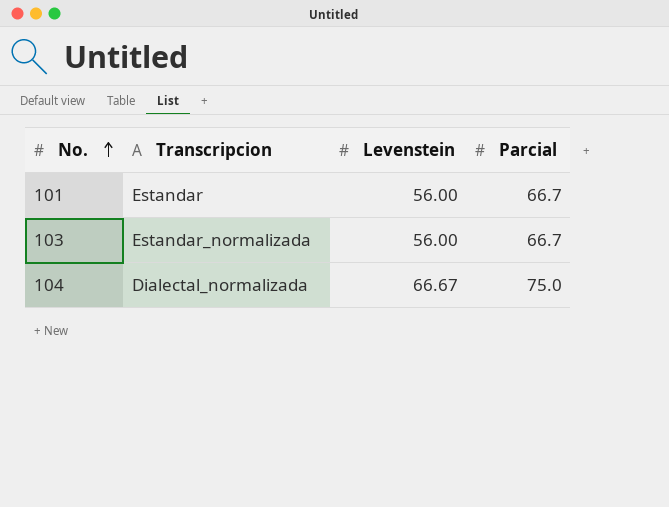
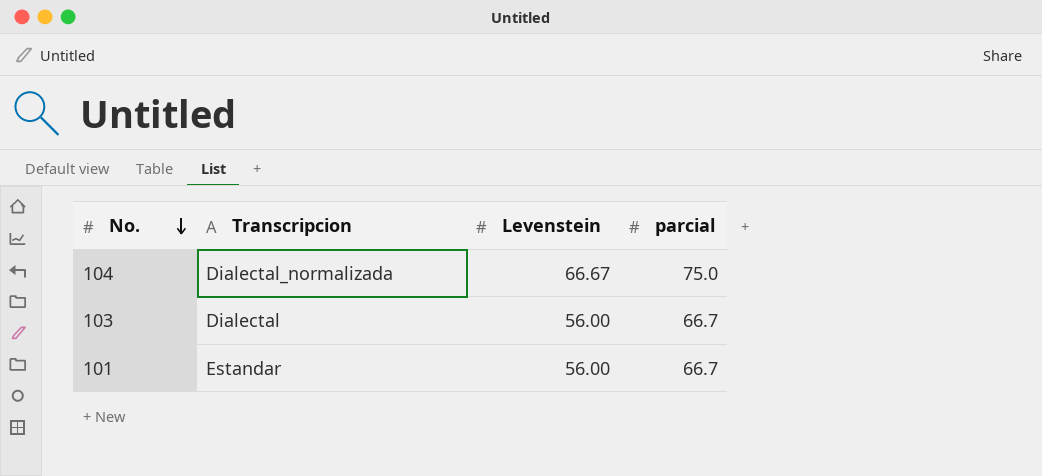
row order: No. ascending -> No. descending
column name: Parcial -> parcial
103 | Transcripcion: Estandar_normalizada -> Dialectal

